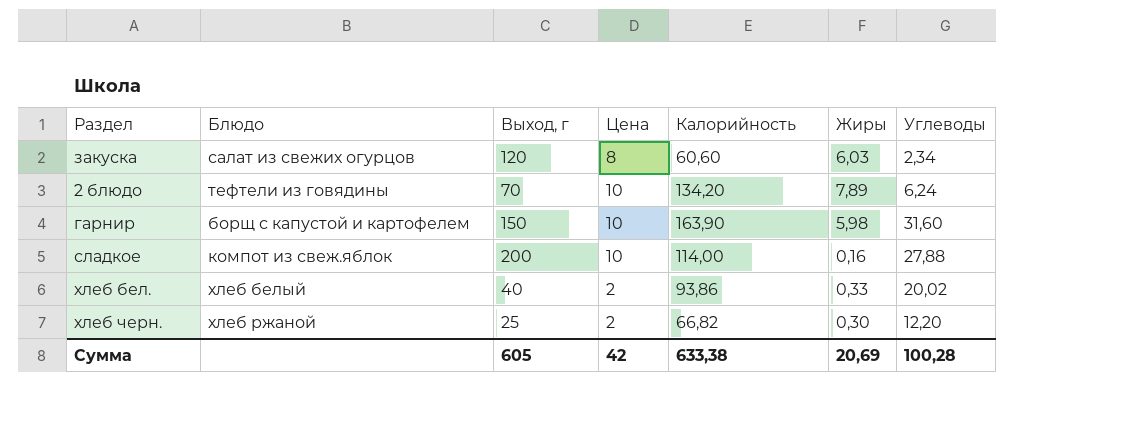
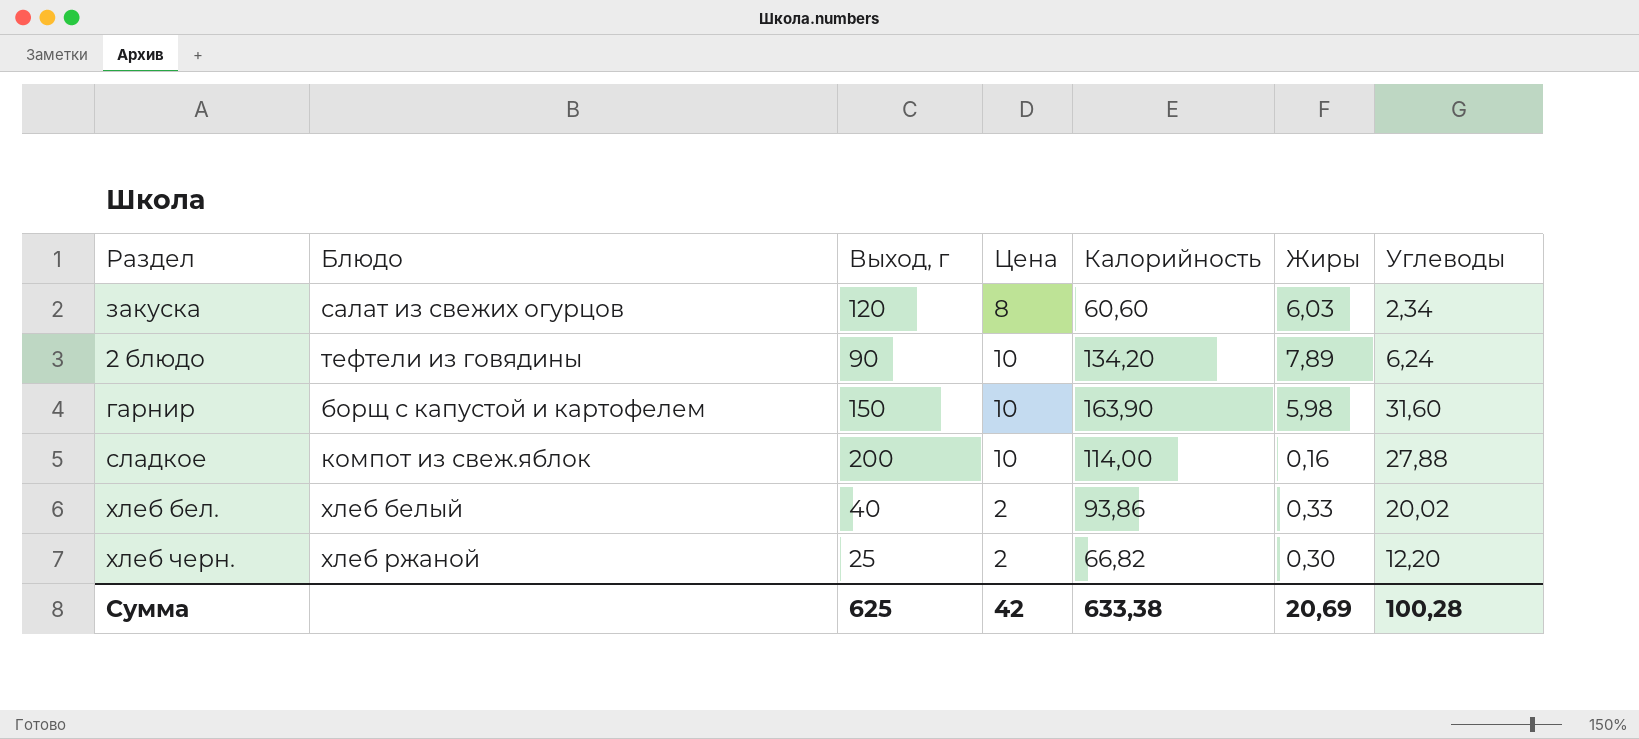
2 блюдо | Выход, г: 70 -> 90
Сумма | Выход, г: 605 -> 625

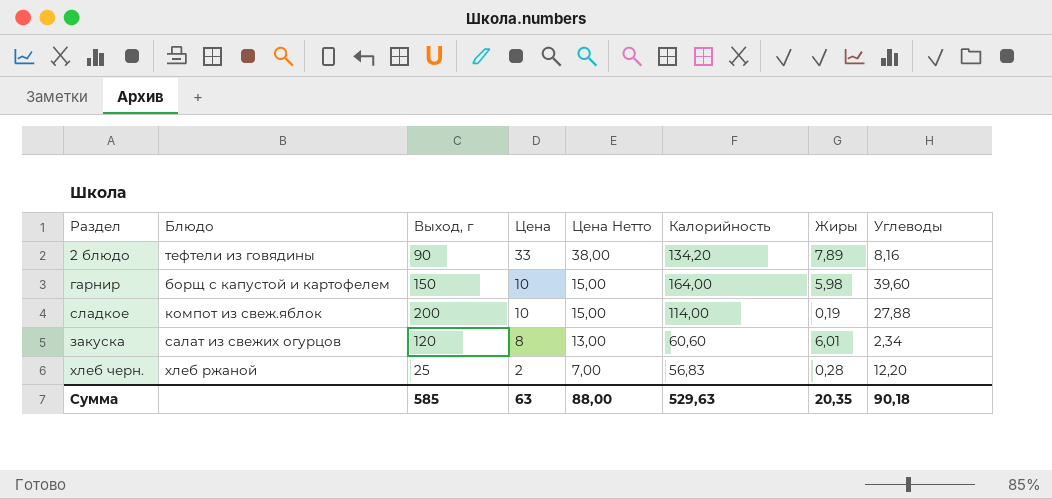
row order: none -> Цена descending
column Цена Нетто | formula: none -> [Цена] + 5
row хлеб бел.: хлеб белый | 40 | 2 | 93,86 | 0,33 | 20,02 -> none
2 блюдо | Цена: 10 -> 33
2 блюдо | Углеводы: 6,24 -> 8,16
гарнир | Калорийность: 163,90 -> 164,00
гарнир | Углеводы: 31,60 -> 39,60
сладкое | Жиры: 0,16 -> 0,19
закуска | Жиры: 6,03 -> 6,01
хлеб черн. | Калорийность: 66,82 -> 56,83
хлеб черн. | Жиры: 0,30 -> 0,28
Сумма | Выход, г: 625 -> 585
Сумма | Цена: 42 -> 63
Сумма | Калорийность: 633,38 -> 529,63
Сумма | Жиры: 20,69 -> 20,35
Сумма | Углеводы: 100,28 -> 90,18

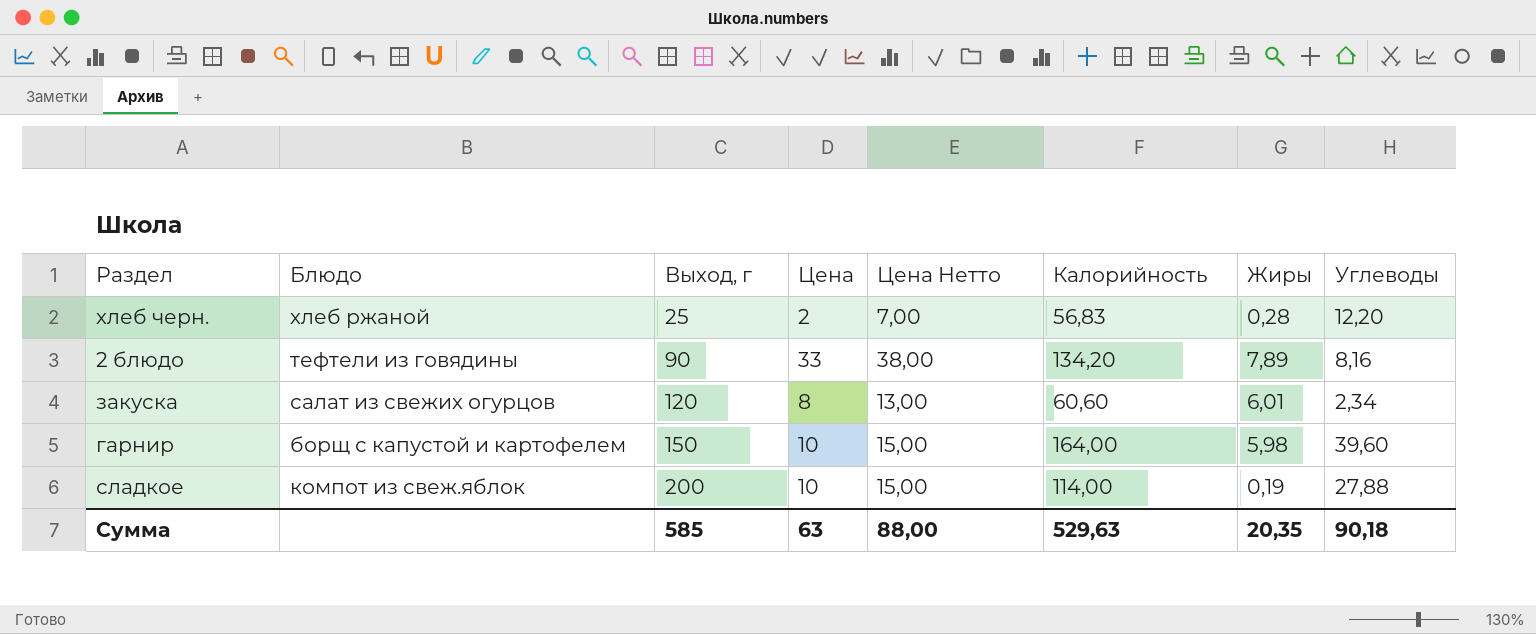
row order: Цена descending -> Выход, г ascending

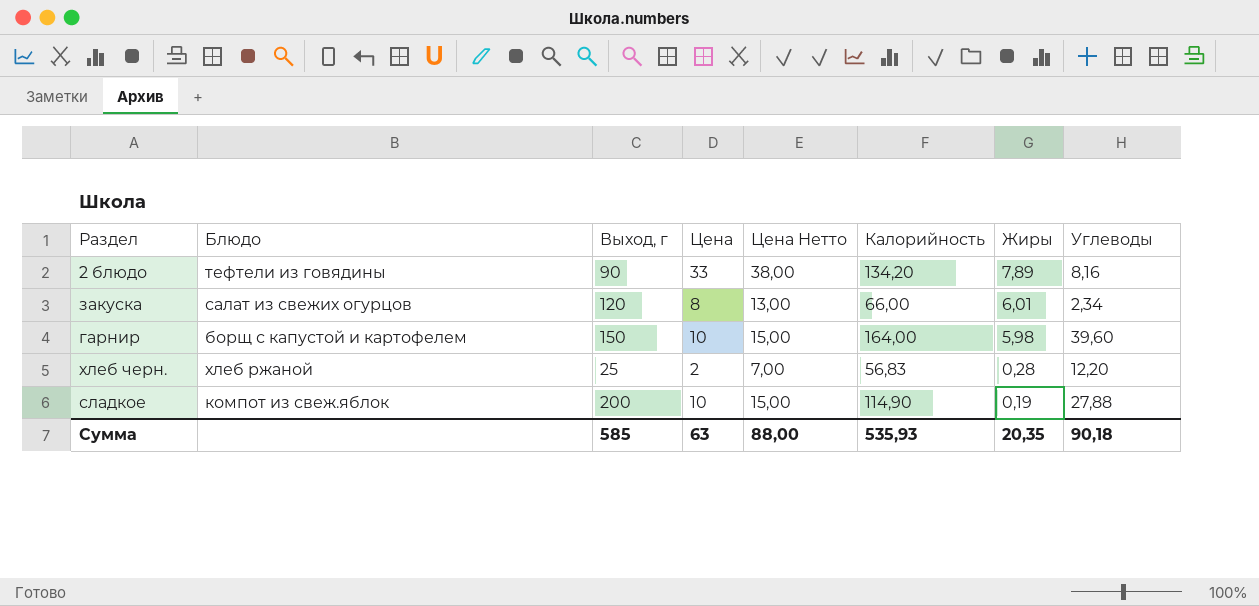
row order: Выход, г ascending -> Жиры descending
закуска | Калорийность: 60,60 -> 66,00
сладкое | Калорийность: 114,00 -> 114,90
Сумма | Калорийность: 529,63 -> 535,93

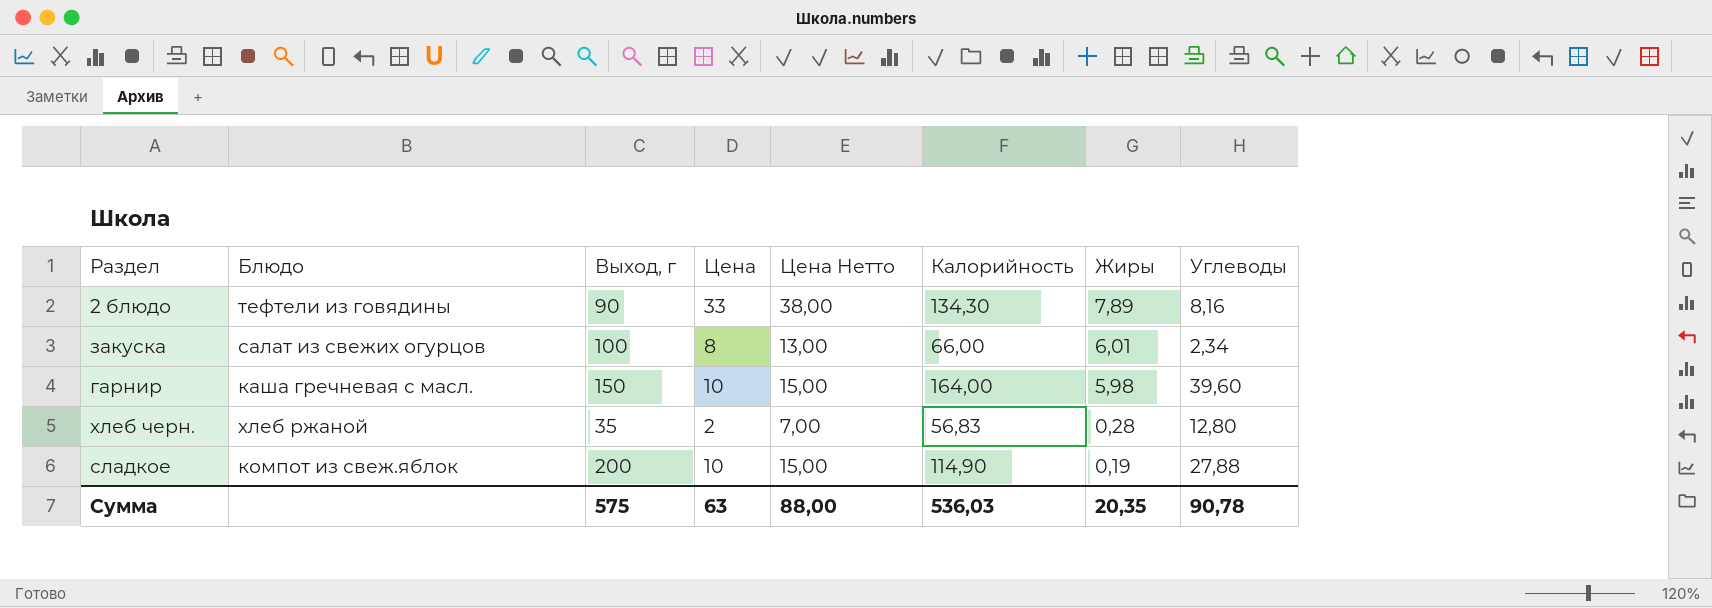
2 блюдо | Калорийность: 134,20 -> 134,30
закуска | Выход, г: 120 -> 100
гарнир | Блюдо: борщ с капустой и картофелем -> каша гречневая с масл.
хлеб черн. | Выход, г: 25 -> 35
хлеб черн. | Углеводы: 12,20 -> 12,80
Сумма | Выход, г: 585 -> 575
Сумма | Калорийность: 535,93 -> 536,03
Сумма | Углеводы: 90,18 -> 90,78

